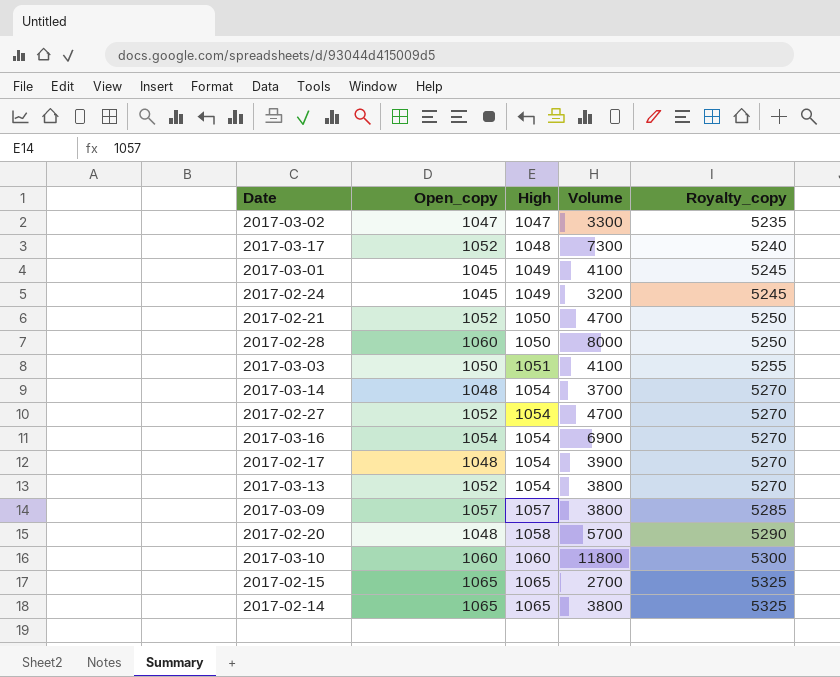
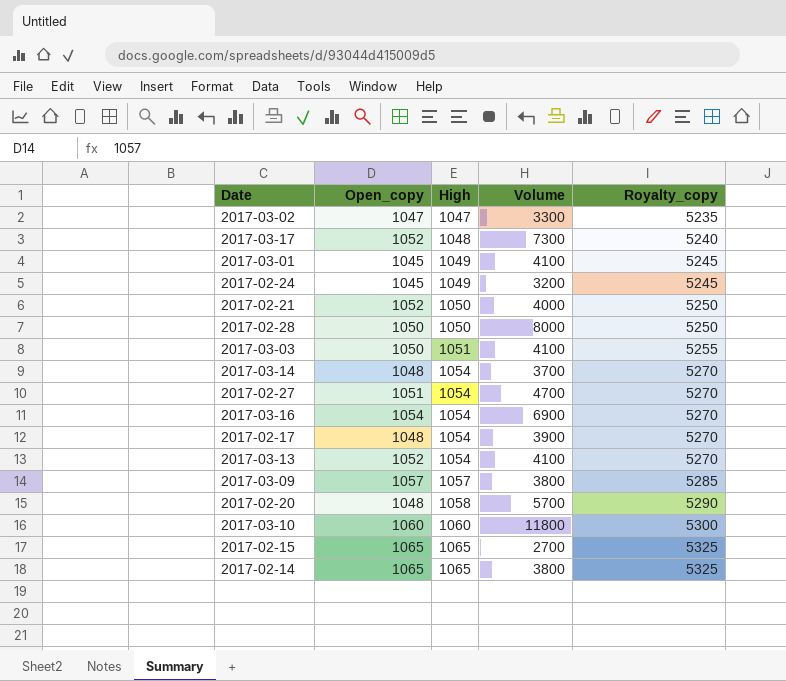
2017-02-21 | Volume: 4700 -> 4000
2017-02-28 | Open_copy: 1060 -> 1050
2017-02-27 | Open_copy: 1052 -> 1051
2017-03-13 | Volume: 3800 -> 4100

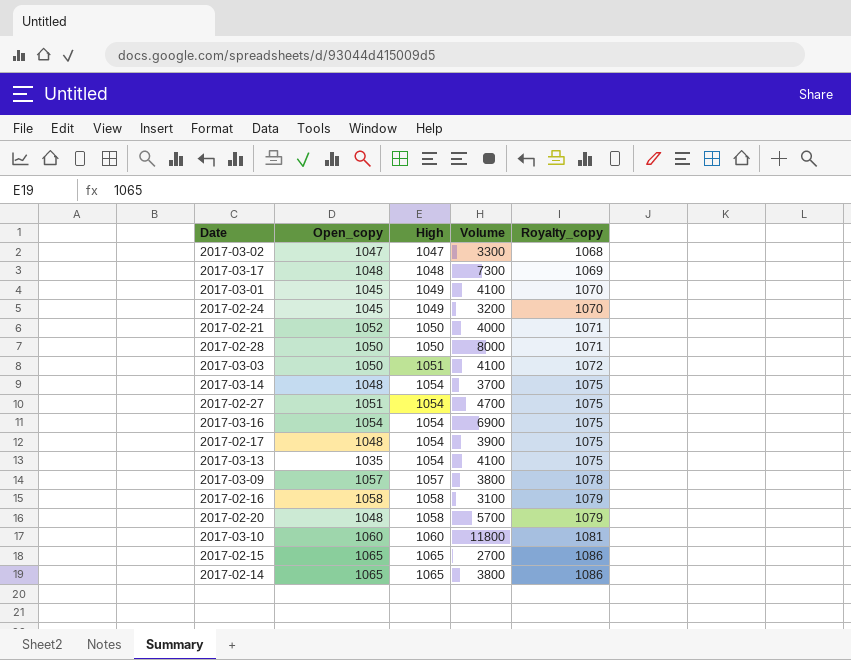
column Royalty_copy | formula: [High] * 5 -> [High] * 1.02
2017-03-17 | Open_copy: 1052 -> 1048
2017-03-13 | Open_copy: 1052 -> 1035
row 2017-02-16: none -> 1058 | 1058 | 3100 | 1079

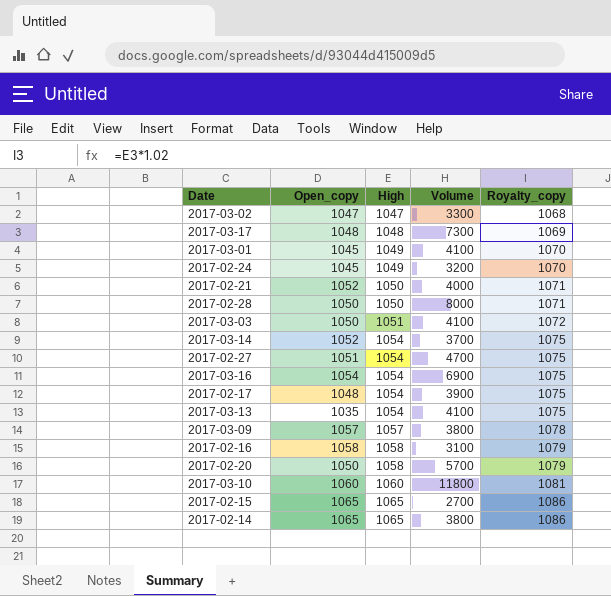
2017-03-14 | Open_copy: 1048 -> 1052
2017-02-20 | Open_copy: 1048 -> 1050

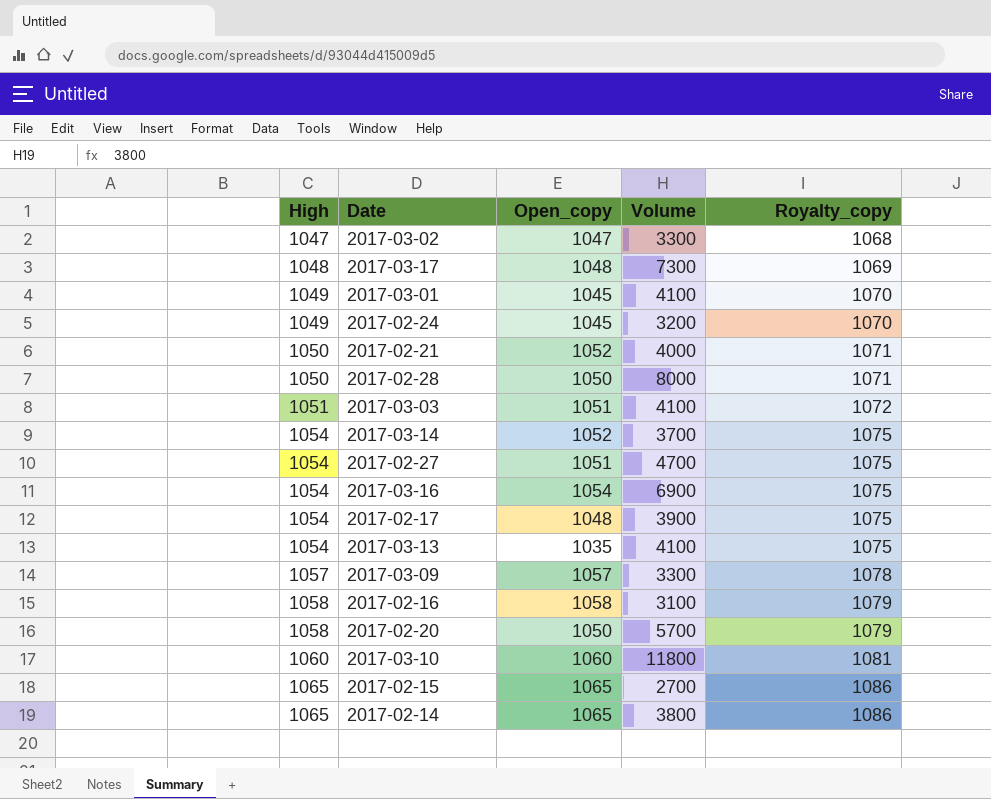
column High | position: 3 -> 1
2017-03-03 | Open_copy: 1050 -> 1051
2017-03-09 | Volume: 3800 -> 3300

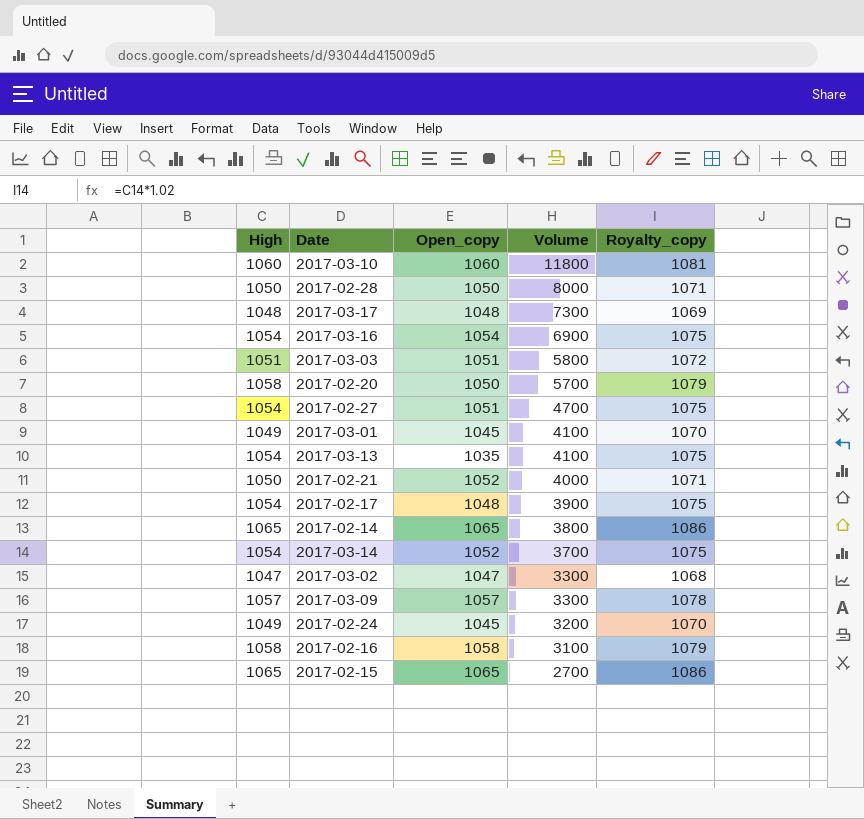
row order: High ascending -> Volume descending
2017-03-03 | Volume: 4100 -> 5800

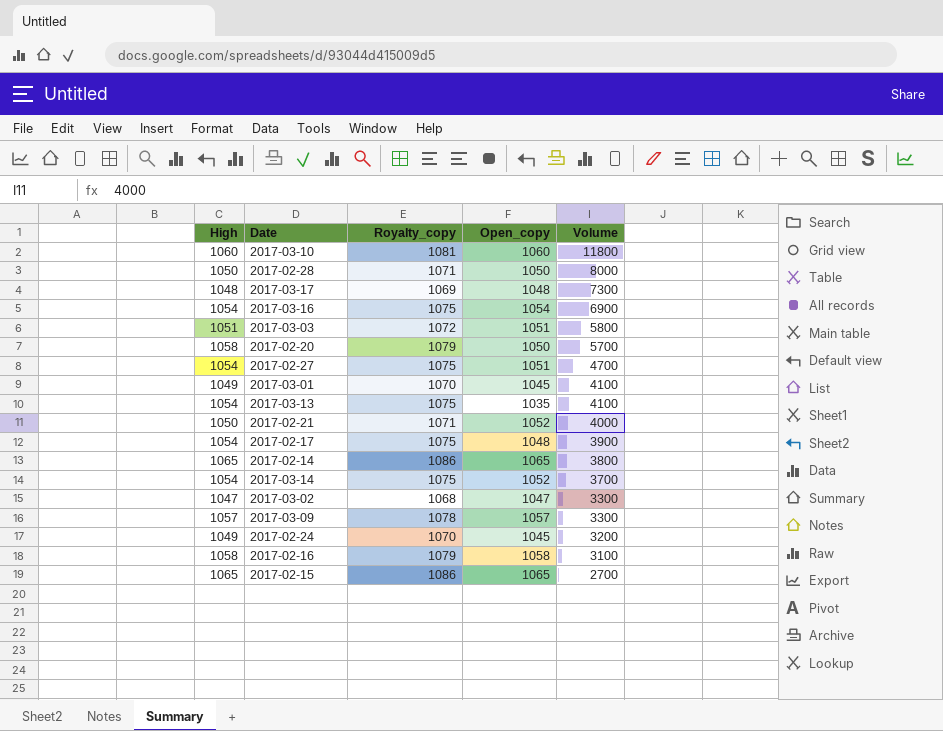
column Royalty_copy | position: 5 -> 3

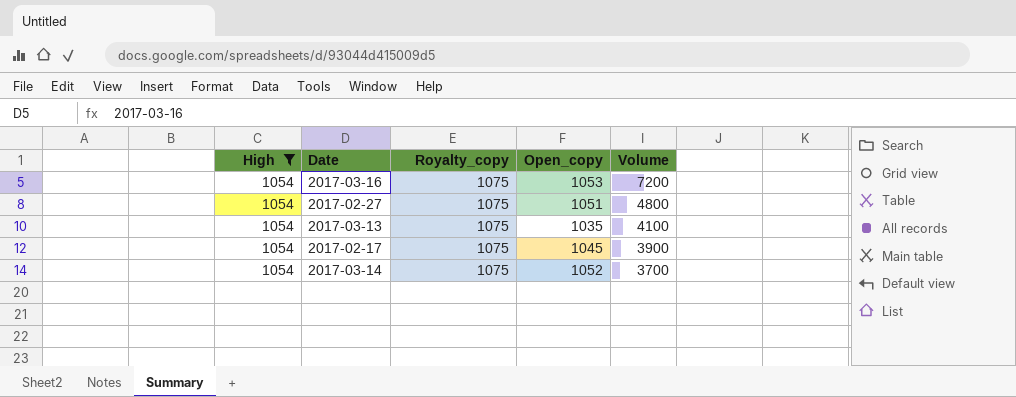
filter: none -> High = 1054
2017-03-16 | Open_copy: 1054 -> 1053
2017-03-16 | Volume: 6900 -> 7200
2017-02-27 | Volume: 4700 -> 4800
2017-02-17 | Open_copy: 1048 -> 1045

